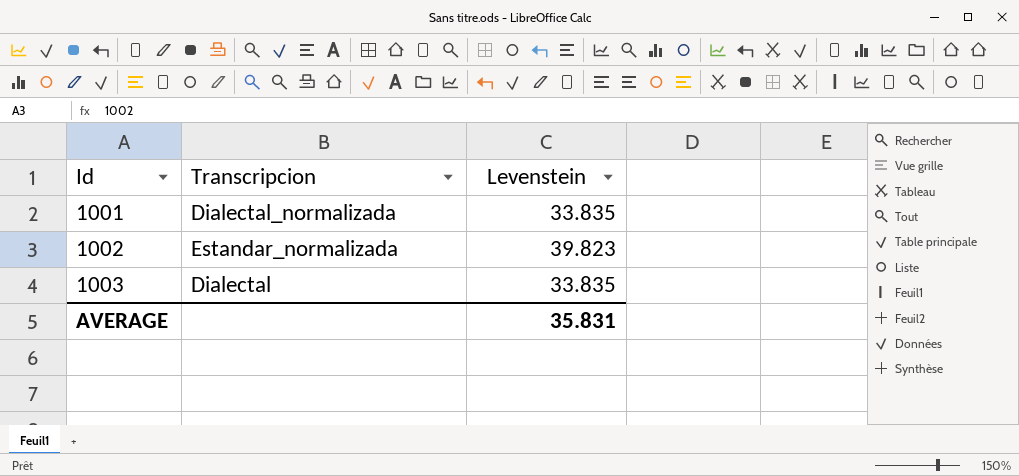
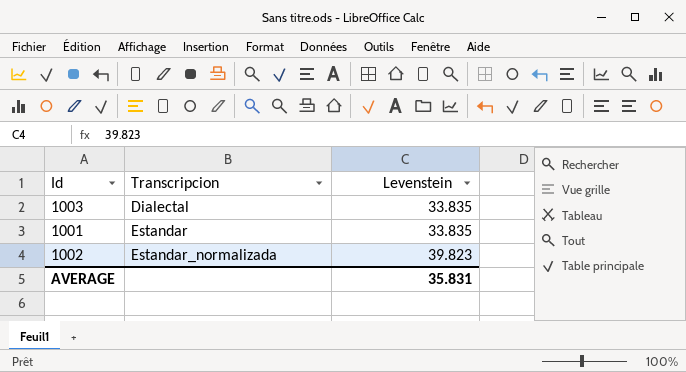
row order: Id ascending -> Transcripcion ascending
1001 | Transcripcion: Dialectal_normalizada -> Estandar

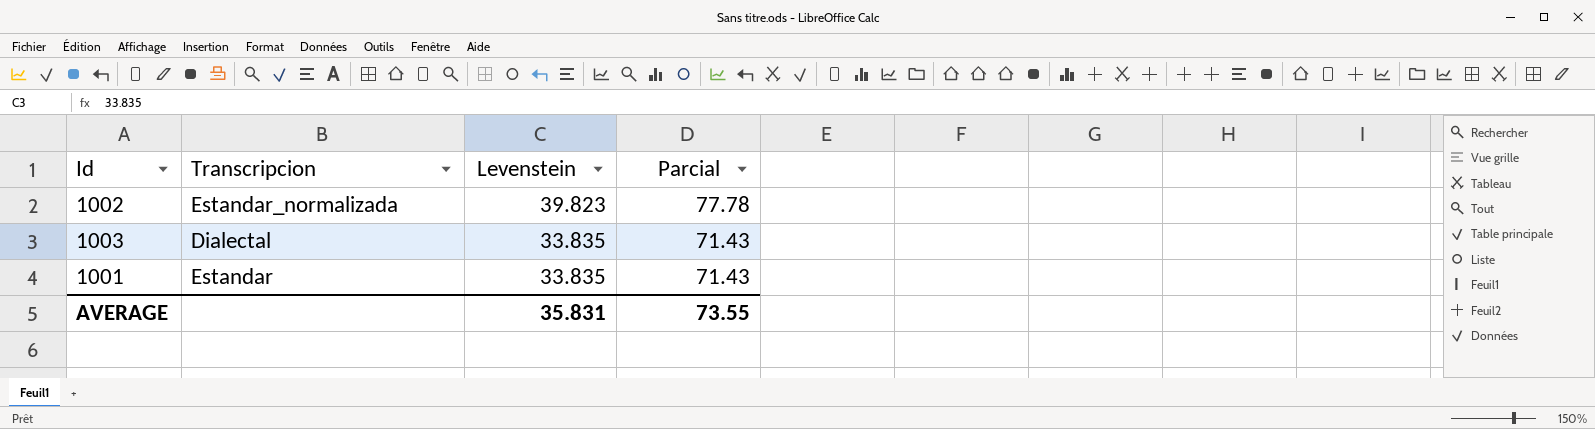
row order: Transcripcion ascending -> Levenstein descending
column Parcial | position: none -> 4

